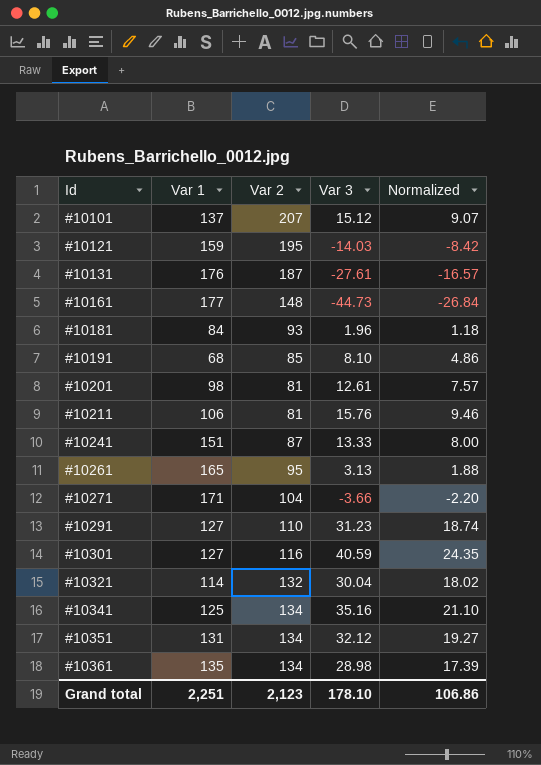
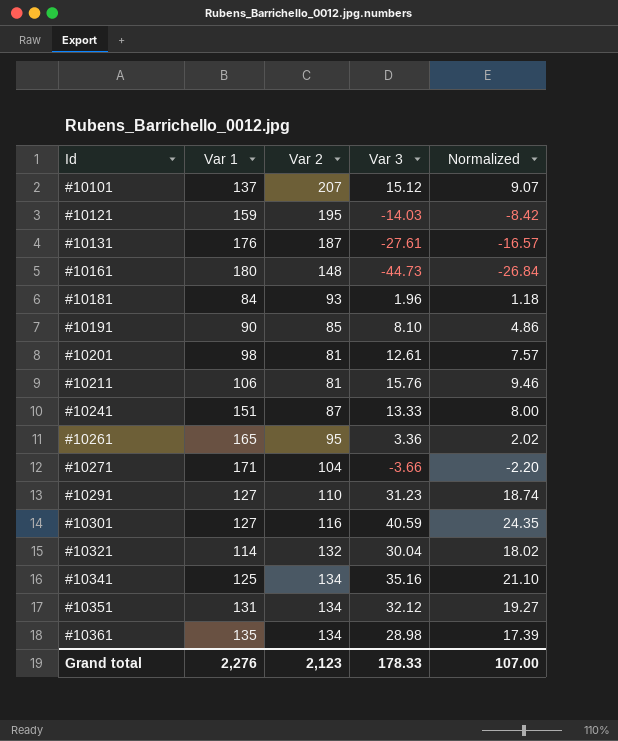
#10161 | Var 1: 177 -> 180
#10191 | Var 1: 68 -> 90
#10261 | Var 3: 3.13 -> 3.36
#10261 | Normalized: 1.88 -> 2.02
Grand total | Var 1: 2,251 -> 2,276
Grand total | Var 3: 178.10 -> 178.33
Grand total | Normalized: 106.86 -> 107.00

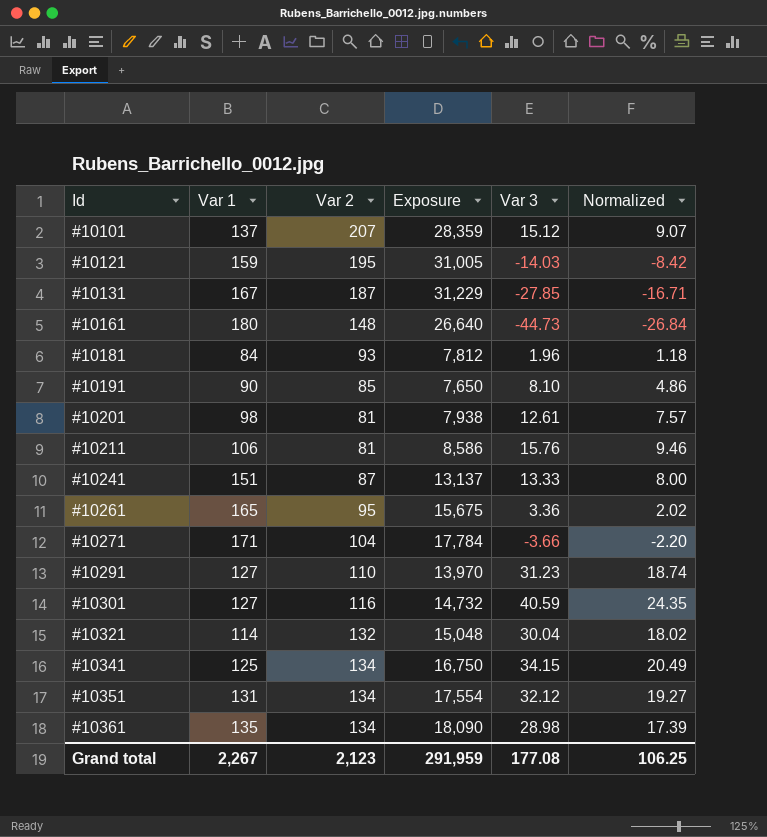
column Exposure | formula: none -> [Var 1] * [Var 2]
#10131 | Var 1: 176 -> 167
#10131 | Var 3: -27.61 -> -27.85
#10131 | Normalized: -16.57 -> -16.71
#10341 | Var 3: 35.16 -> 34.15
#10341 | Normalized: 21.10 -> 20.49
Grand total | Var 1: 2,276 -> 2,267
Grand total | Var 3: 178.33 -> 177.08
Grand total | Normalized: 107.00 -> 106.25

